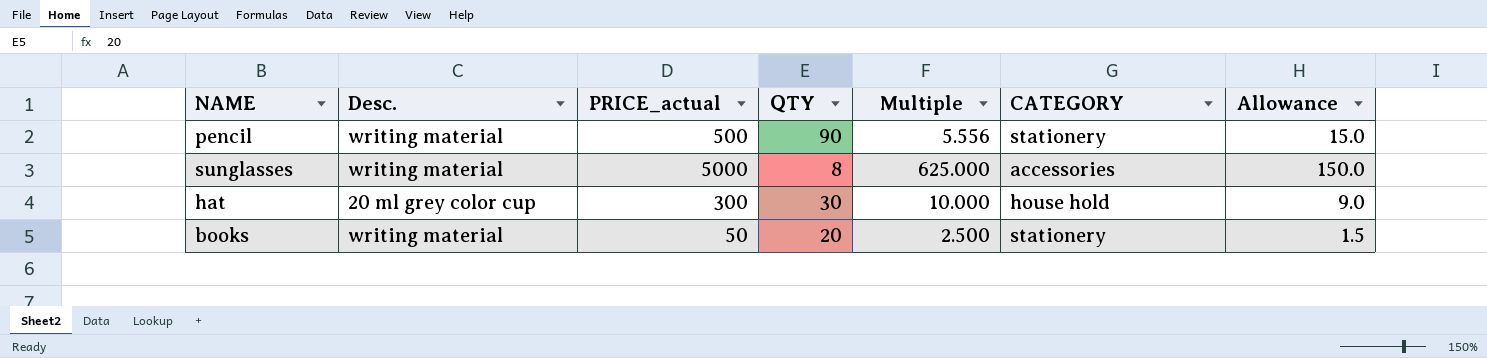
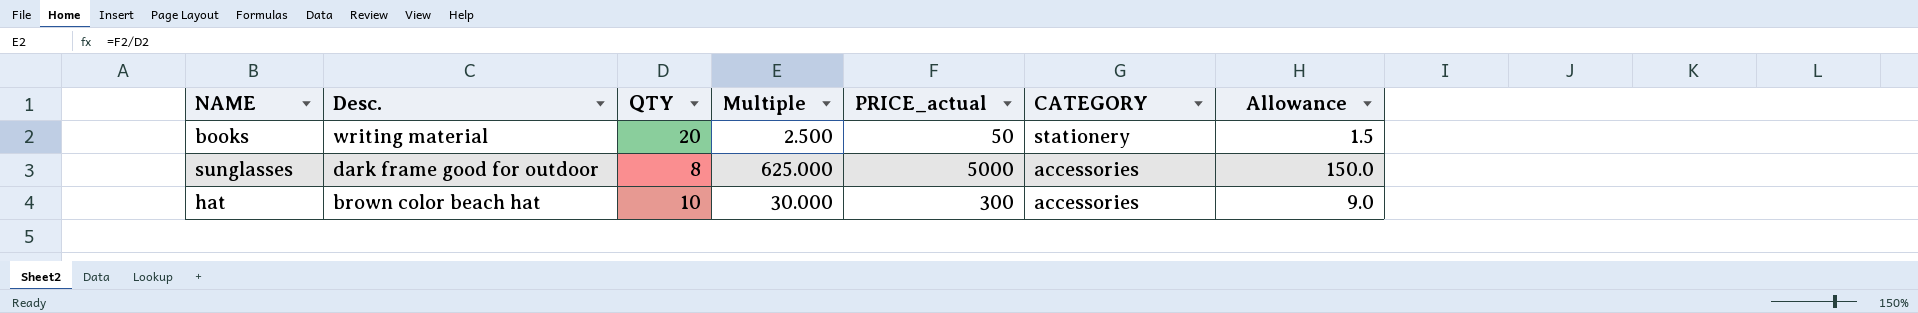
row order: none -> Desc. descending
column PRICE_actual | position: 3 -> 5
row pencil: writing material | 500 | 90 | 5.556 | stationery | 15.0 -> none
sunglasses | Desc.: writing material -> dark frame good for outdoor
hat | Desc.: 20 ml grey color cup -> brown color beach hat
hat | QTY: 30 -> 10
hat | Multiple: 10.000 -> 30.000
hat | CATEGORY: house hold -> accessories

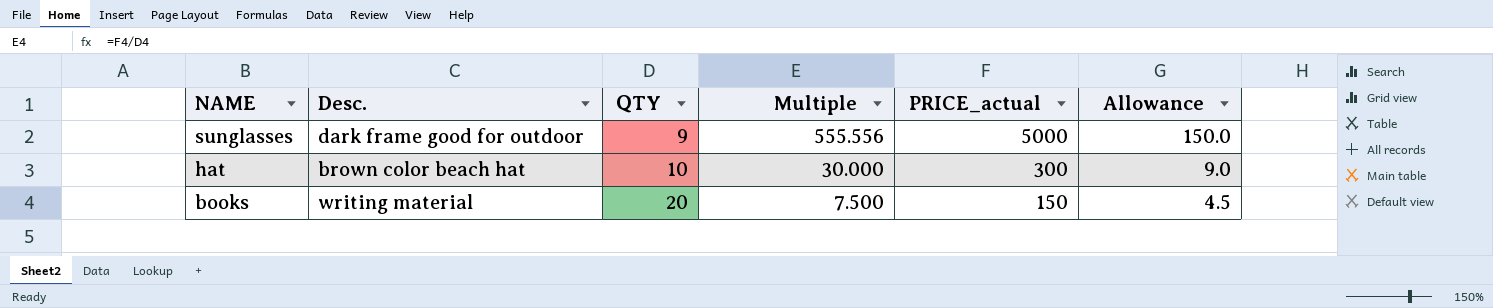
row order: Desc. descending -> NAME descending
column CATEGORY | position: 6 -> none
sunglasses | QTY: 8 -> 9
sunglasses | Multiple: 625.000 -> 555.556
books | Multiple: 2.500 -> 7.500
books | PRICE_actual: 50 -> 150
books | Allowance: 1.5 -> 4.5

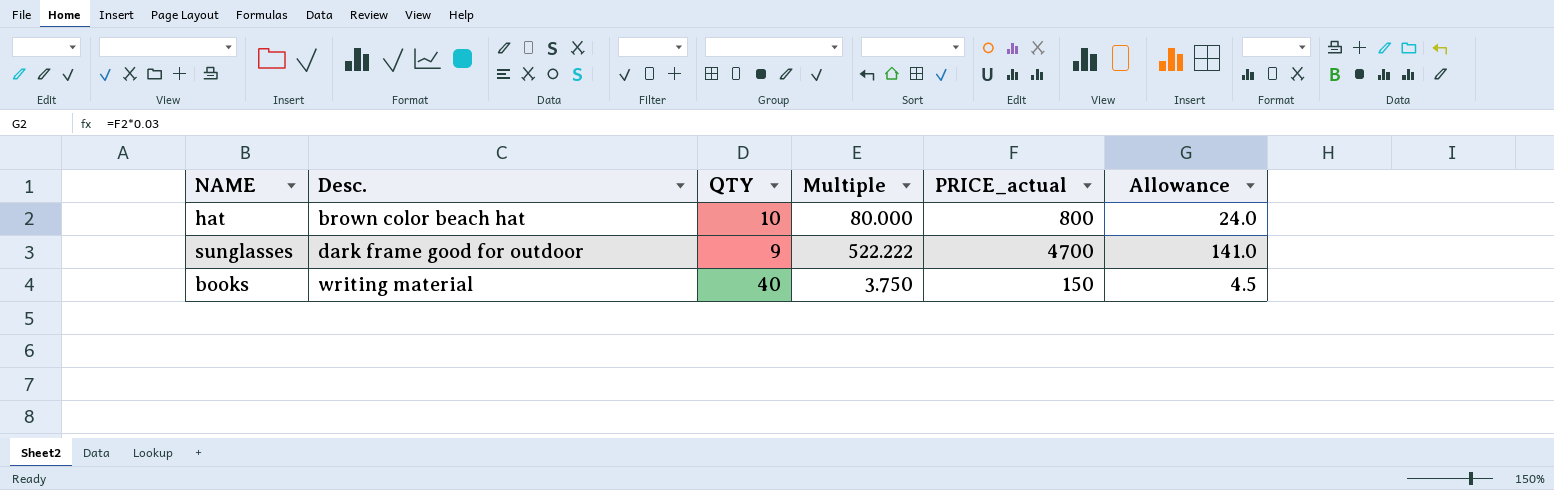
row order: NAME descending -> Desc. ascending
hat | Multiple: 30.000 -> 80.000
hat | PRICE_actual: 300 -> 800
hat | Allowance: 9.0 -> 24.0
sunglasses | Multiple: 555.556 -> 522.222
sunglasses | PRICE_actual: 5000 -> 4700
sunglasses | Allowance: 150.0 -> 141.0
books | QTY: 20 -> 40
books | Multiple: 7.500 -> 3.750

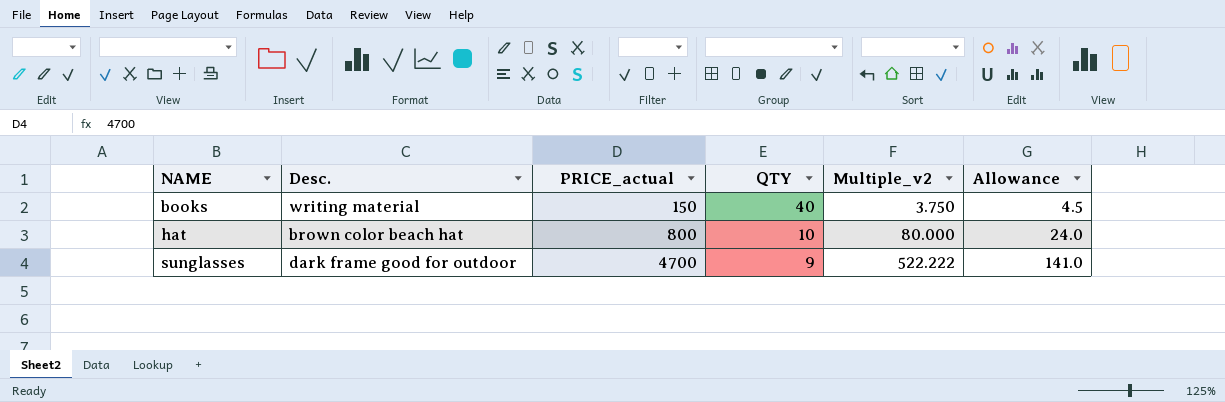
row order: Desc. ascending -> NAME ascending
column PRICE_actual | position: 5 -> 3
column name: Multiple -> Multiple_v2

